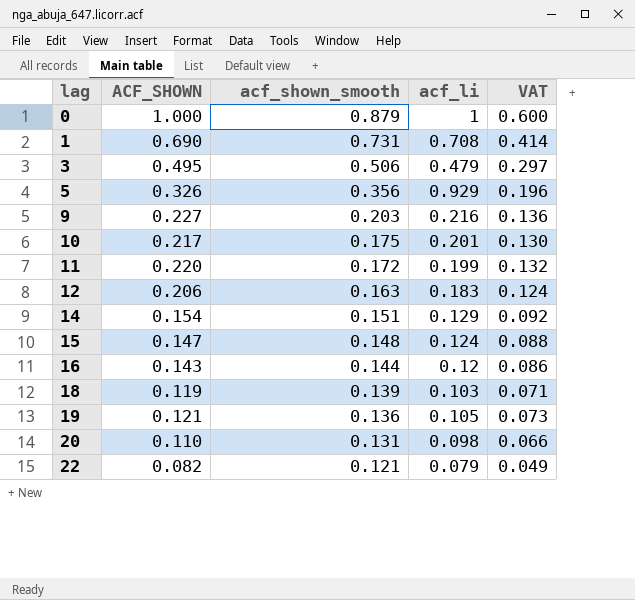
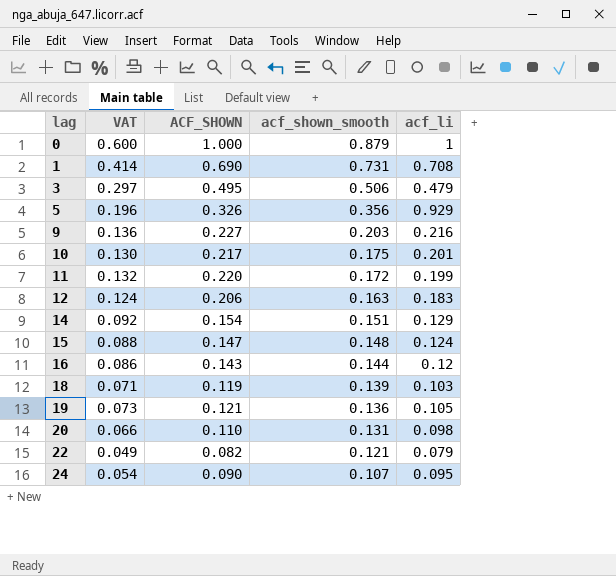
column VAT | position: 5 -> 2
row 24: none -> 0.054 | 0.090 | 0.107 | 0.095

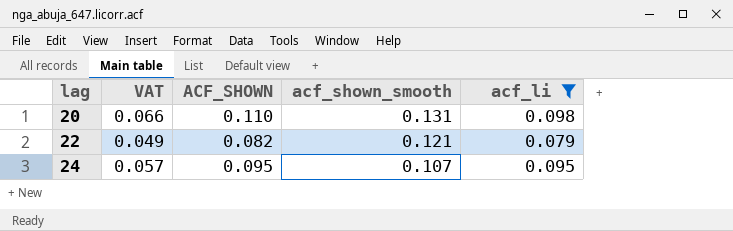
filter: none -> acf_li <= 0.098
24 | VAT: 0.054 -> 0.057
24 | ACF_SHOWN: 0.090 -> 0.095

